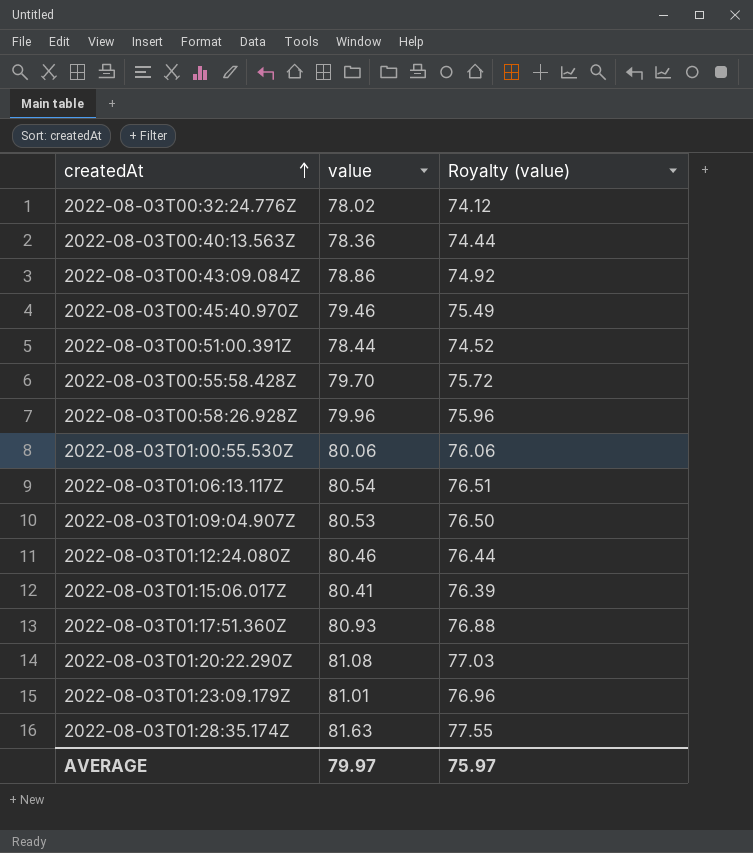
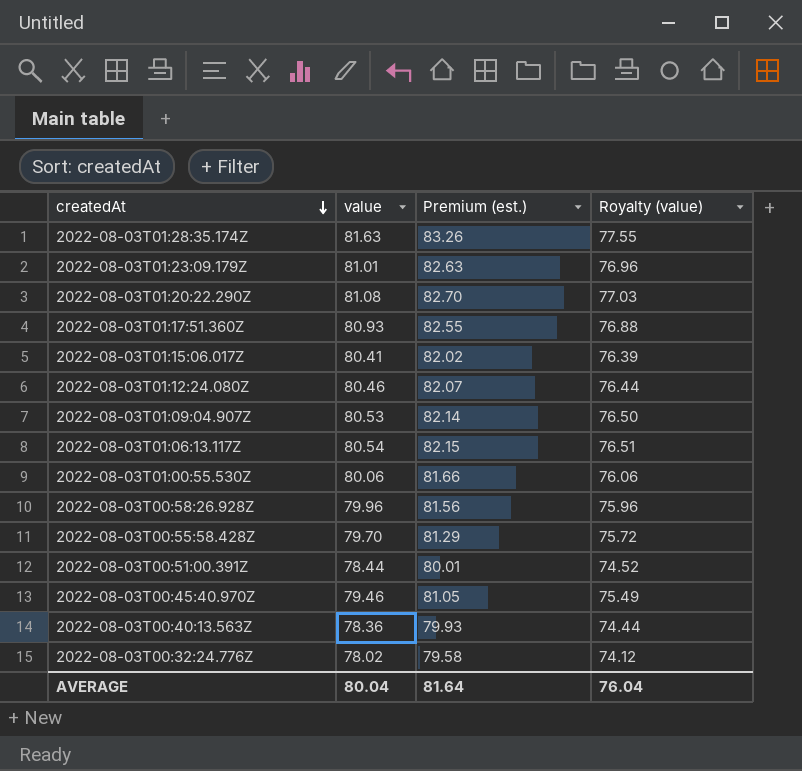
row order: createdAt ascending -> createdAt descending
column Premium (est.) | formula: none -> [value] * 1.02
row 2022-08-03T00:43:09.084Z: 78.86 | 74.92 -> none
AVERAGE | value: 79.97 -> 80.04
AVERAGE | Royalty (value): 75.97 -> 76.04

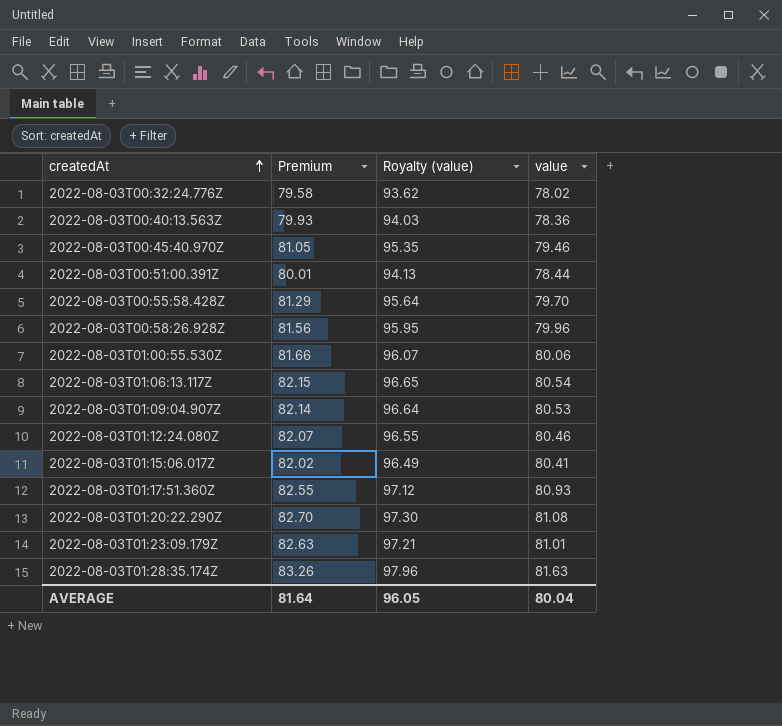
row order: createdAt descending -> createdAt ascending
column name: Premium (est.) -> Premium
column Royalty (value) | formula: [value] * 0.95 -> [value] * 1.2
column value | position: 2 -> 4
AVERAGE | Royalty (value): 76.04 -> 96.05

